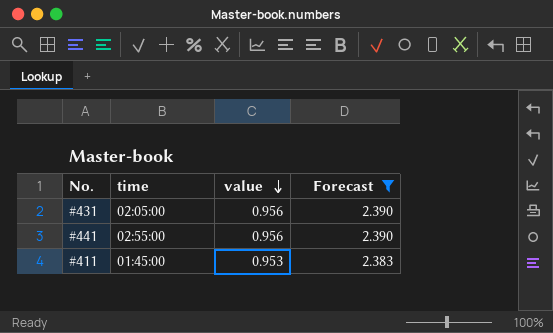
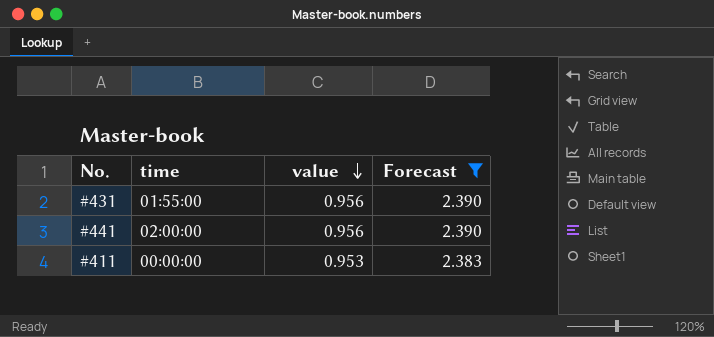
#431 | time: 02:05:00 -> 01:55:00
#441 | time: 02:55:00 -> 02:00:00
#411 | time: 01:45:00 -> 00:00:00

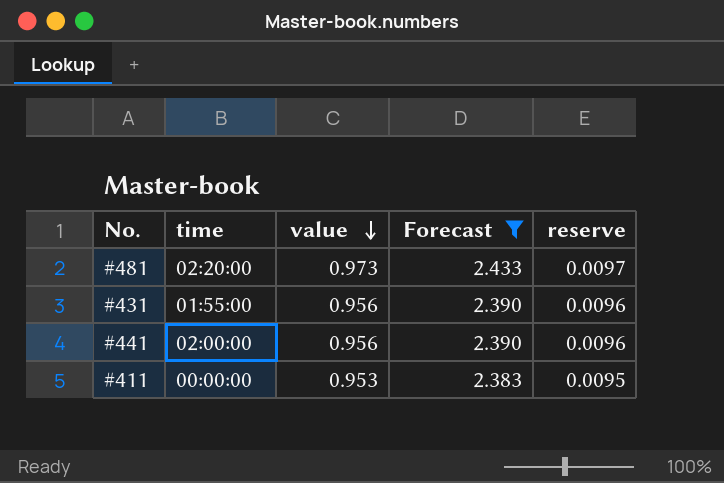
column reserve | formula: none -> [value] * 0.01
row #481: none -> 02:20:00 | 0.973 | 2.433 | 0.0097

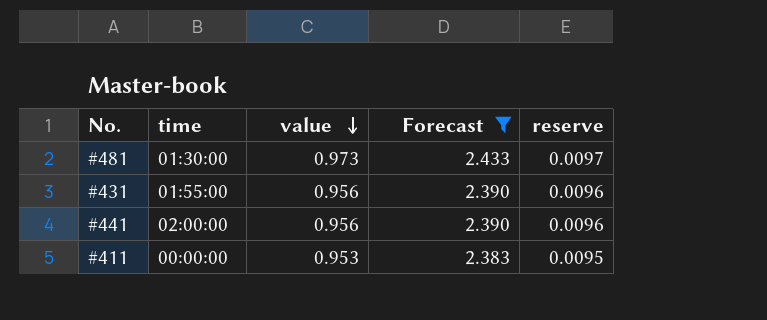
#481 | time: 02:20:00 -> 01:30:00

